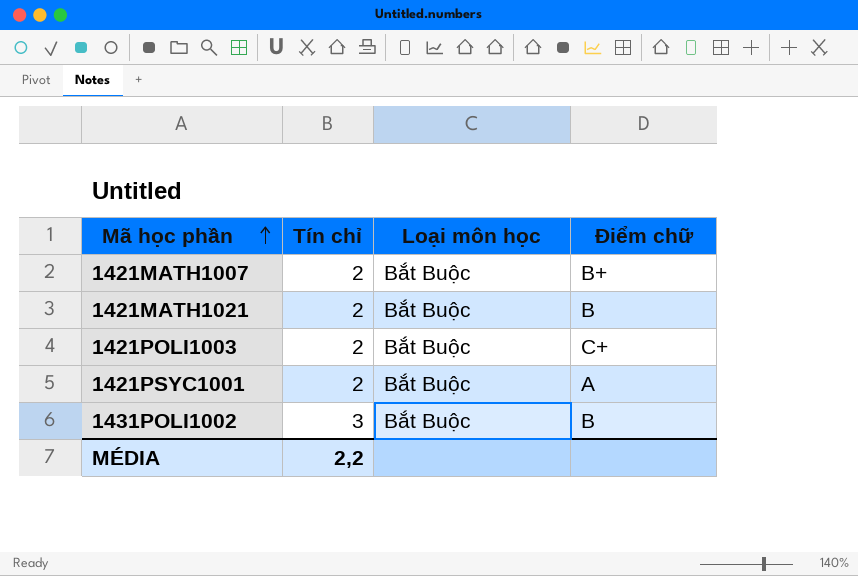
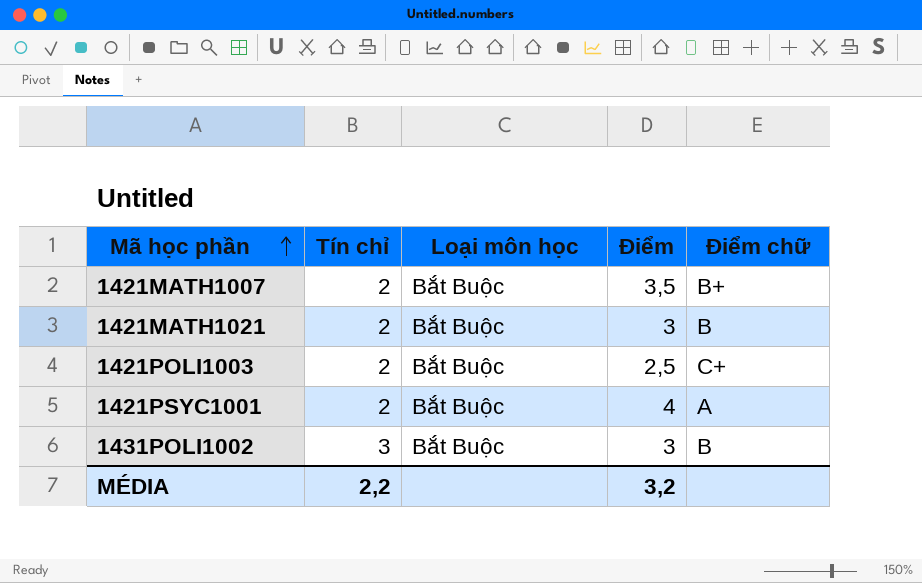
column Điểm | position: none -> 4

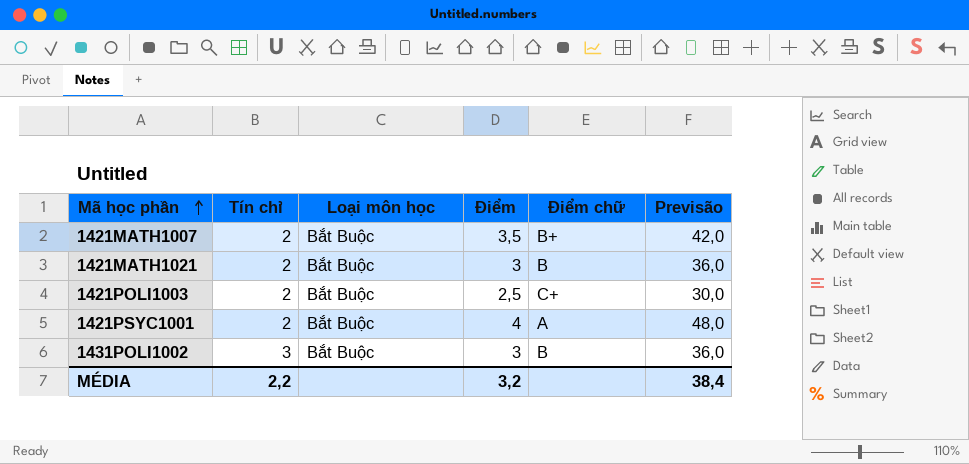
column Previsão | formula: none -> [Điểm] * 12

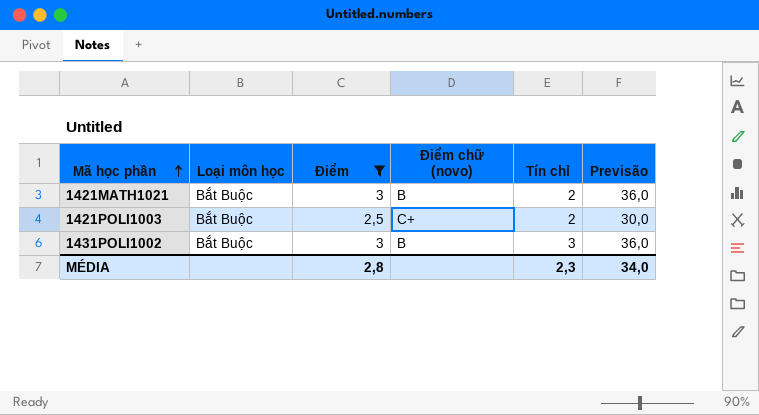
filter: none -> Điểm <= 3
column name: Điểm chữ -> Điểm chữ (novo)
column Tín chỉ | position: 2 -> 5
MÉDIA | Điểm: 3,2 -> 2,8
MÉDIA | Tín chỉ: 2,2 -> 2,3
MÉDIA | Previsão: 38,4 -> 34,0

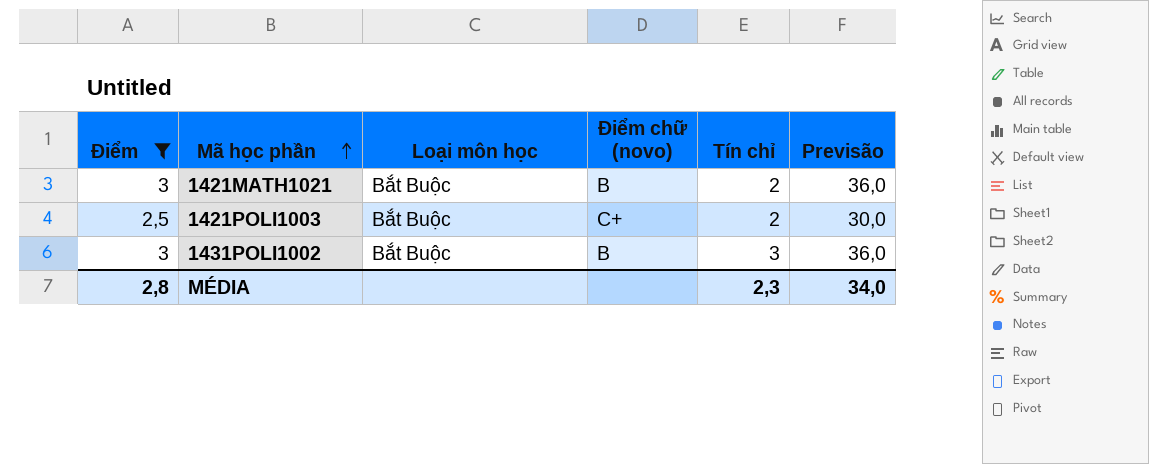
column Điểm | position: 3 -> 1

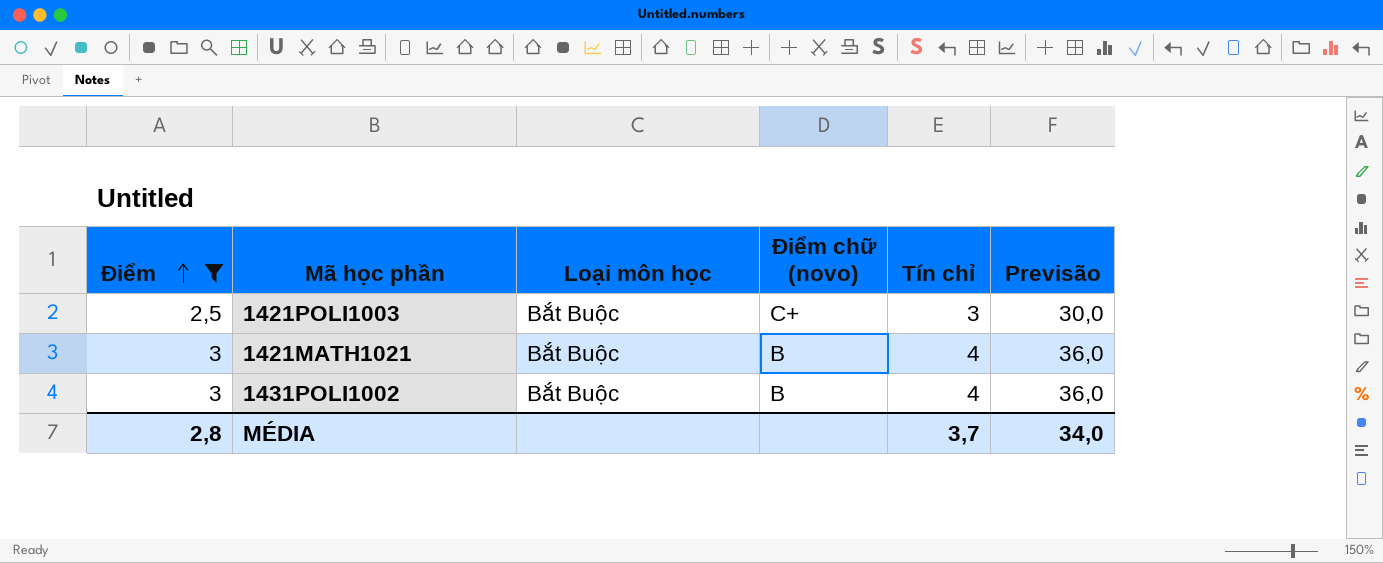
row order: Mã học phần ascending -> Điểm ascending
1421POLI1003 | Tín chỉ: 2 -> 3
1421MATH1021 | Tín chỉ: 2 -> 4
1431POLI1002 | Tín chỉ: 3 -> 4
MÉDIA | Tín chỉ: 2,3 -> 3,7

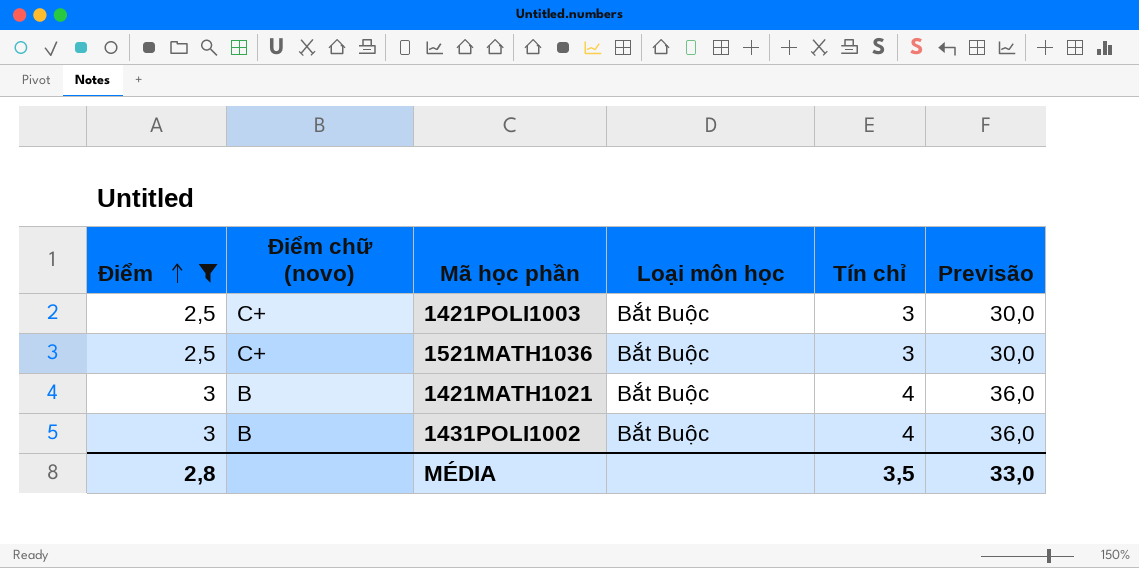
column Điểm chữ (novo) | position: 4 -> 2
row 1521MATH1036: none -> 2,5 | C+ | Bắt Buộc | 3 | 30,0
MÉDIA | Tín chỉ: 3,7 -> 3,5
MÉDIA | Previsão: 34,0 -> 33,0

